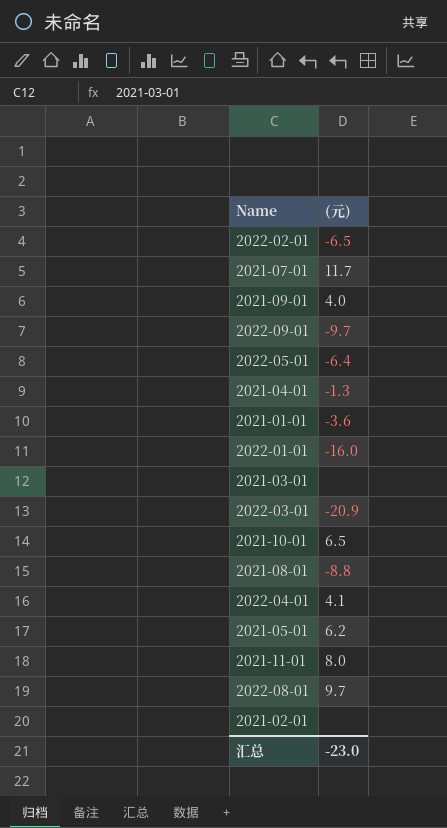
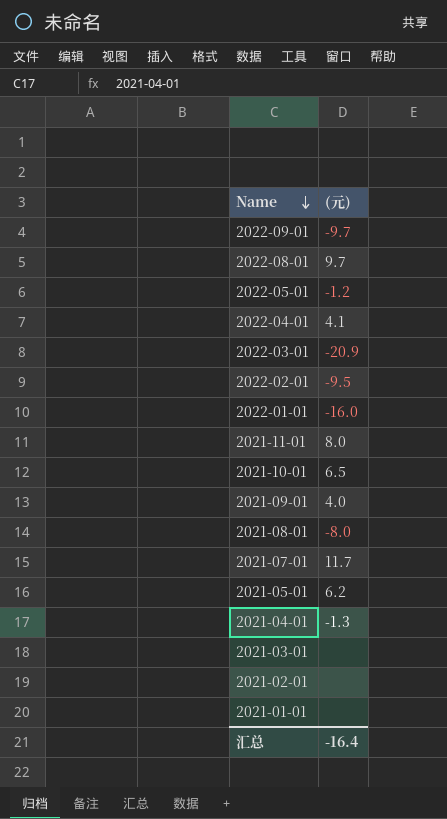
row order: none -> Name descending
2022-05-01 | (元): -6.4 -> -1.2
2022-02-01 | (元): -6.5 -> -9.5
2021-08-01 | (元): -8.8 -> -8.0
2021-01-01 | (元): -3.6 -> none
汇总 | (元): -23.0 -> -16.4

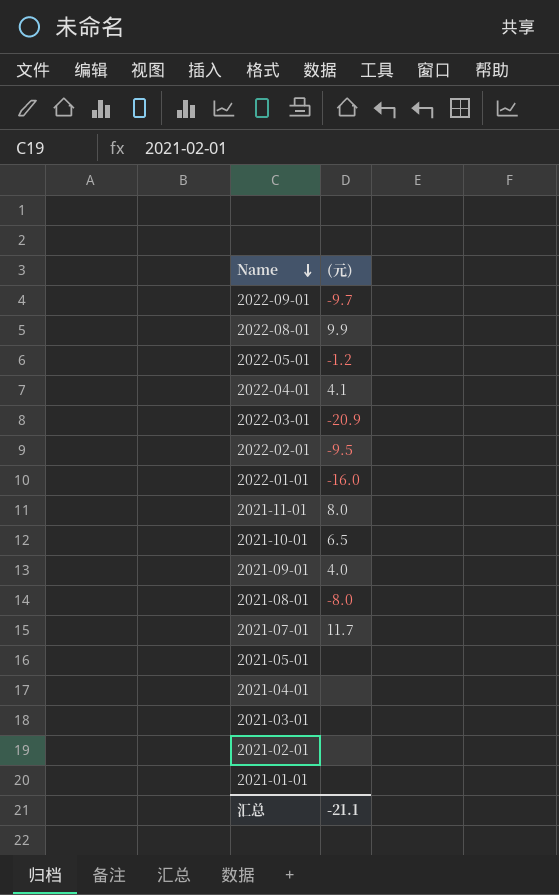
2022-08-01 | (元): 9.7 -> 9.9
2021-05-01 | (元): 6.2 -> none
2021-04-01 | (元): -1.3 -> none
汇总 | (元): -16.4 -> -21.1

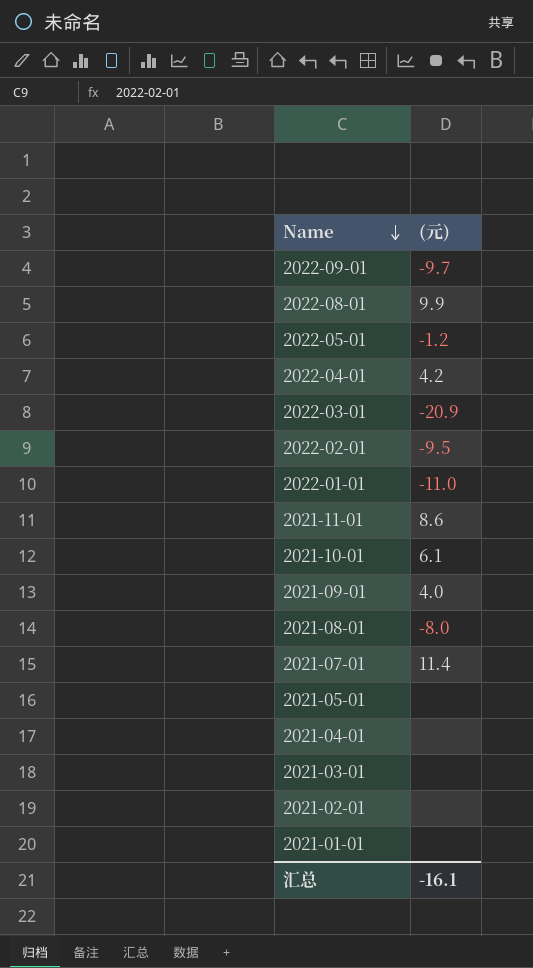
2022-04-01 | (元): 4.1 -> 4.2
2022-01-01 | (元): -16.0 -> -11.0
2021-11-01 | (元): 8.0 -> 8.6
2021-10-01 | (元): 6.5 -> 6.1
2021-07-01 | (元): 11.7 -> 11.4
汇总 | (元): -21.1 -> -16.1

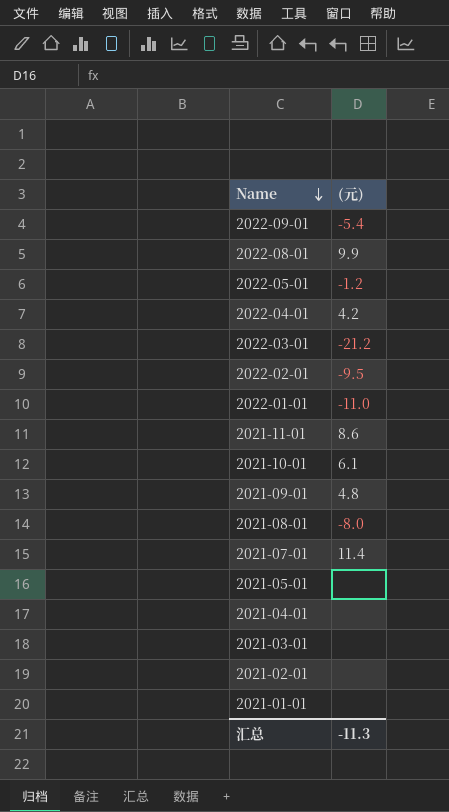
2022-09-01 | (元): -9.7 -> -5.4
2022-03-01 | (元): -20.9 -> -21.2
2021-09-01 | (元): 4.0 -> 4.8
汇总 | (元): -16.1 -> -11.3

